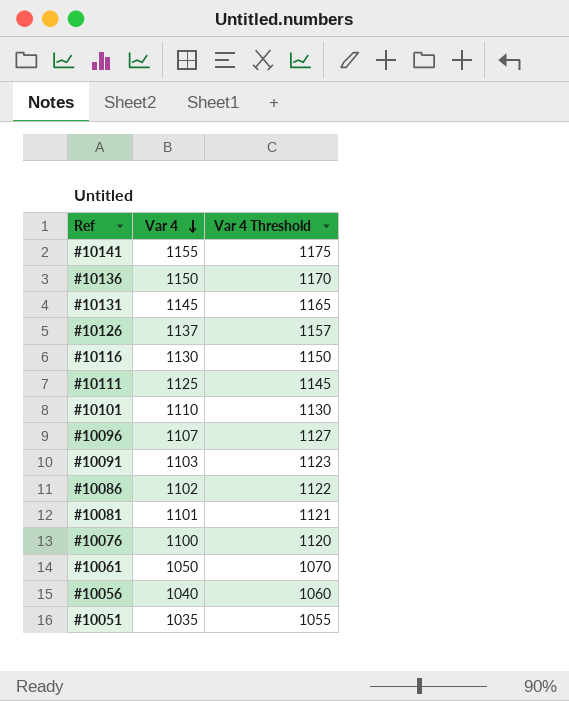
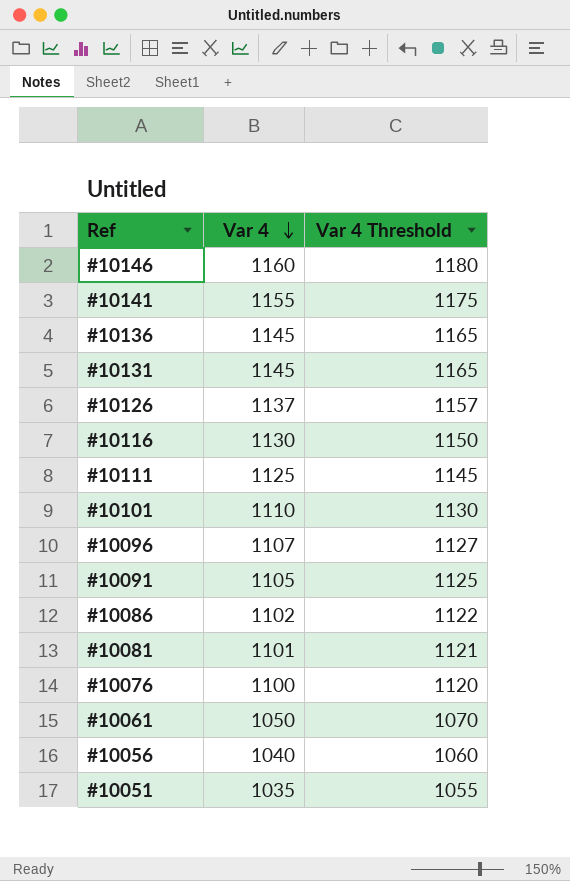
row #10146: none -> 1160 | 1180
#10136 | Var 4: 1150 -> 1145
#10136 | Var 4 Threshold: 1170 -> 1165
#10091 | Var 4: 1103 -> 1105
#10091 | Var 4 Threshold: 1123 -> 1125

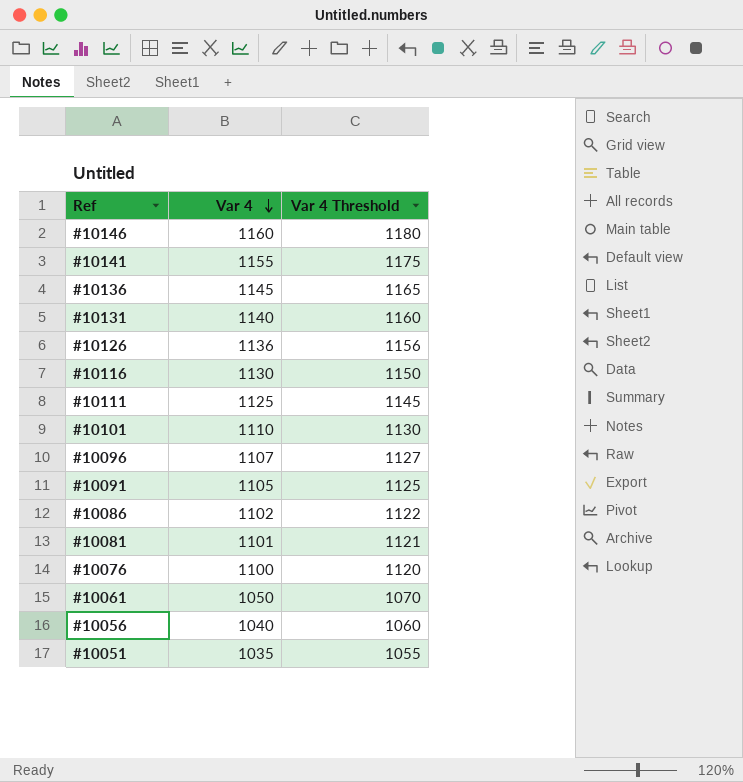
#10131 | Var 4: 1145 -> 1140
#10131 | Var 4 Threshold: 1165 -> 1160
#10126 | Var 4: 1137 -> 1136
#10126 | Var 4 Threshold: 1157 -> 1156

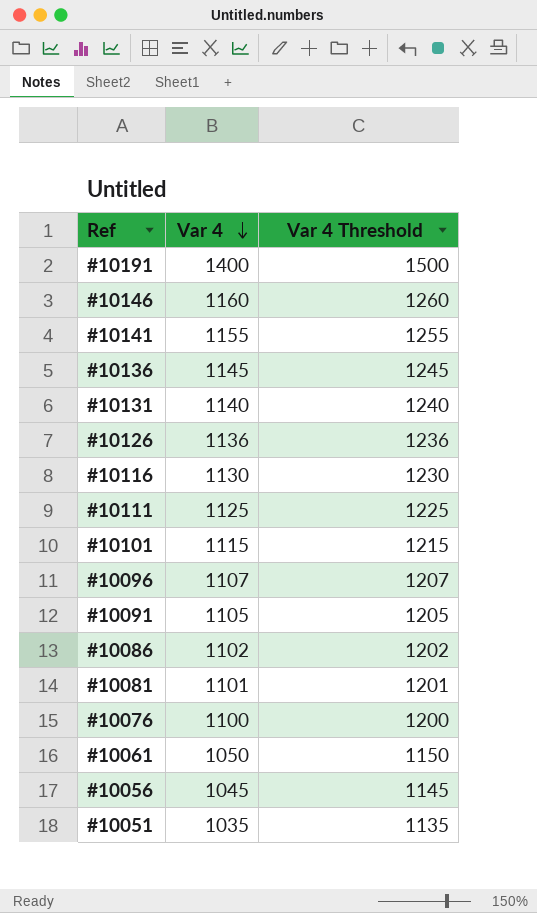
column Var 4 Threshold | formula: [Var 4] + 20 -> [Var 4] + 100
row #10191: none -> 1400 | 1500
#10101 | Var 4: 1110 -> 1115
#10056 | Var 4: 1040 -> 1045

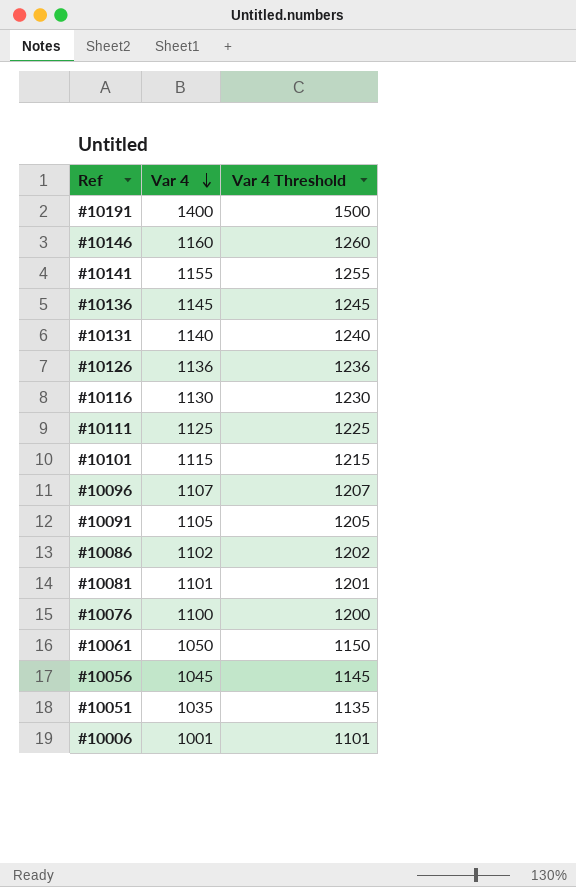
row #10006: none -> 1001 | 1101

